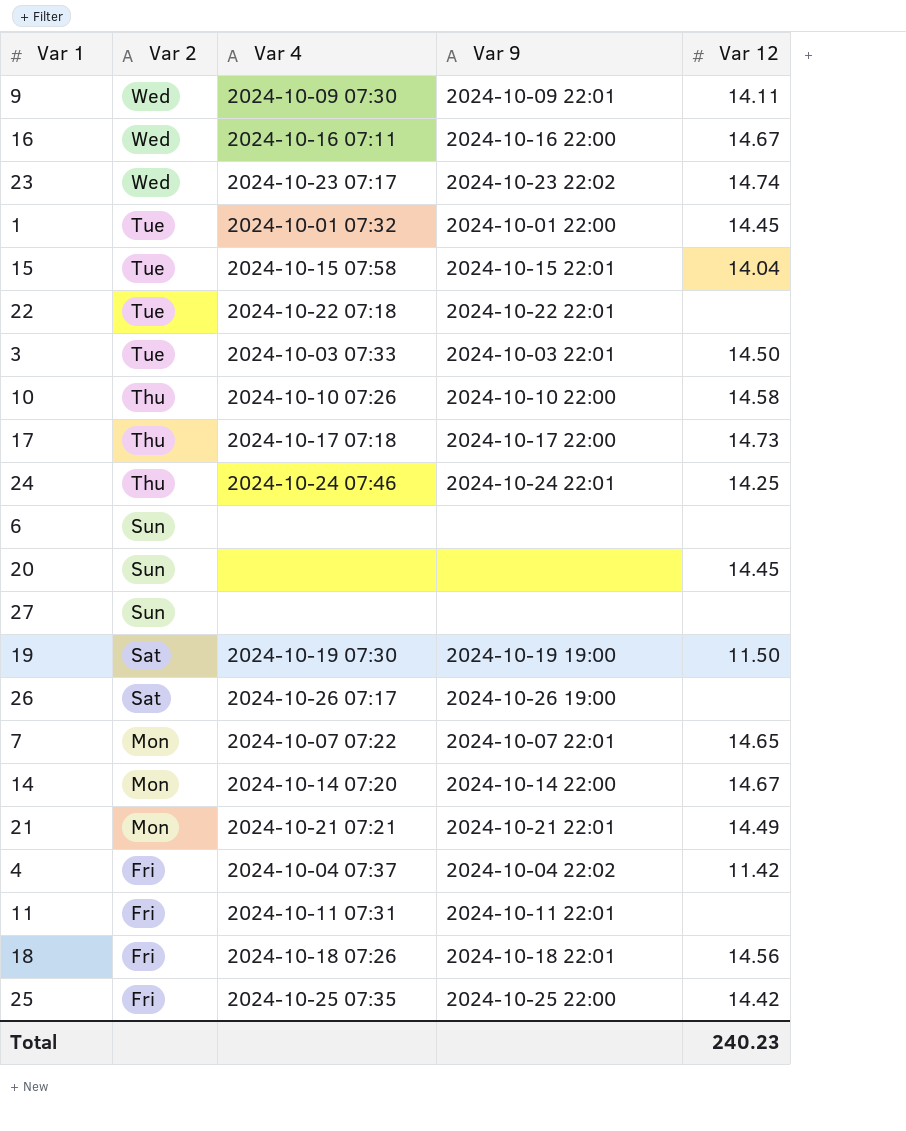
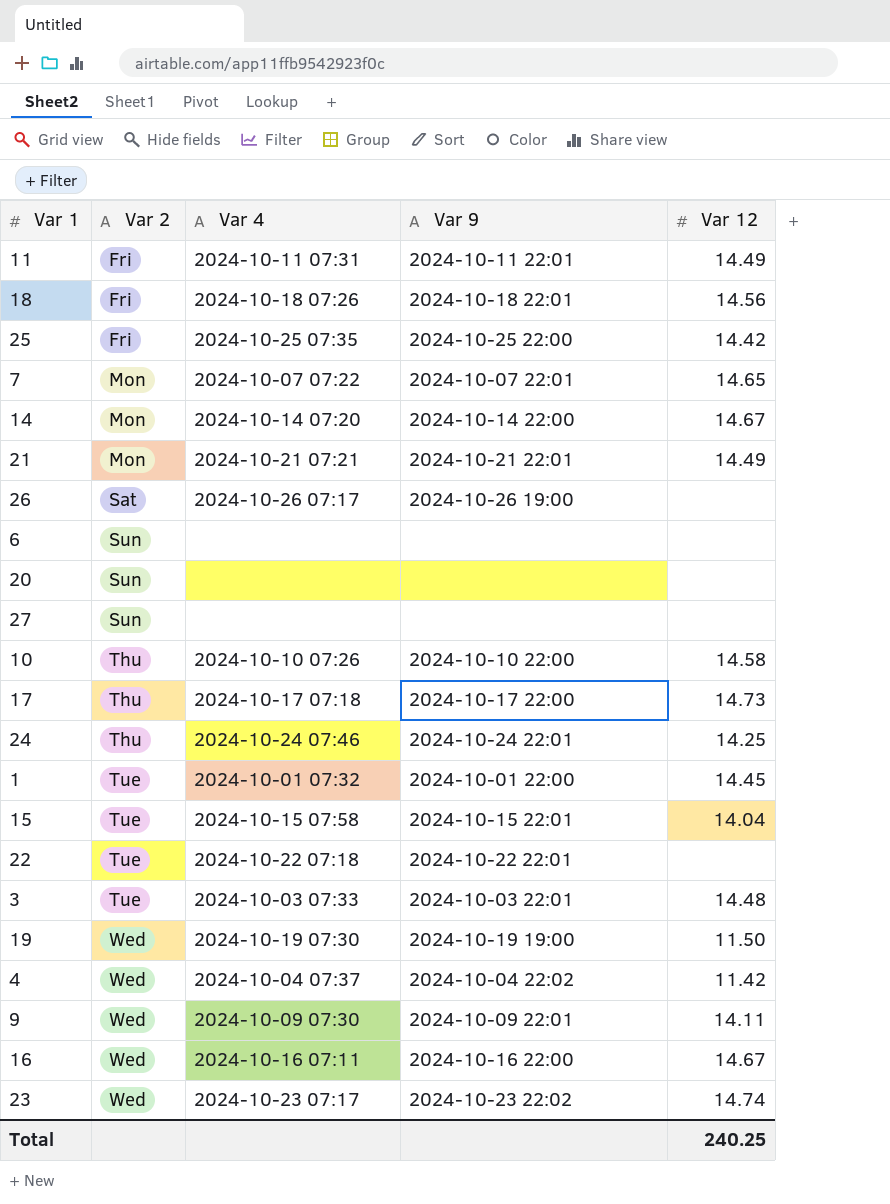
row order: Var 2 descending -> Var 2 ascending
11 | Var 12: none -> 14.49
20 | Var 12: 14.45 -> none
3 | Var 12: 14.50 -> 14.48
19 | Var 2: Sat -> Wed
4 | Var 2: Fri -> Wed
Total | Var 12: 240.23 -> 240.25

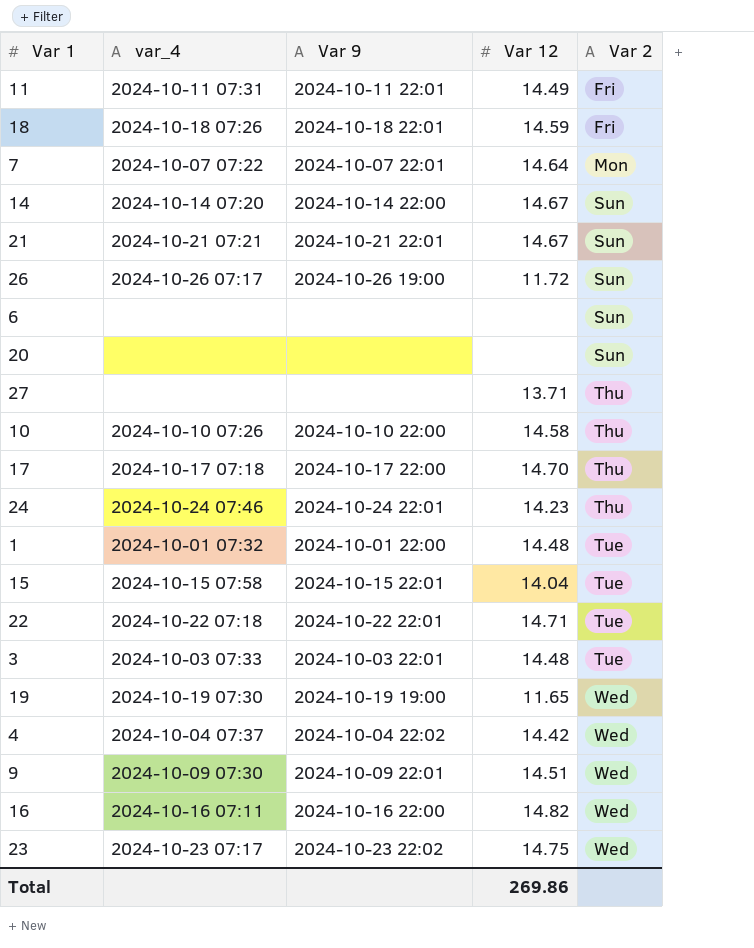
column name: Var 4 -> var_4
column Var 2 | position: 2 -> 5
row 25: Fri | 2024-10-25 07:35 | 2024-10-25 22:00 | 14.42 -> none
18 | Var 12: 14.56 -> 14.59
7 | Var 12: 14.65 -> 14.64
14 | Var 2: Mon -> Sun
21 | Var 12: 14.49 -> 14.67
21 | Var 2: Mon -> Sun
26 | Var 12: none -> 11.72
26 | Var 2: Sat -> Sun
27 | Var 12: none -> 13.71
27 | Var 2: Sun -> Thu
17 | Var 12: 14.73 -> 14.70
24 | Var 12: 14.25 -> 14.23
1 | Var 12: 14.45 -> 14.48
22 | Var 12: none -> 14.71
19 | Var 12: 11.50 -> 11.65
4 | Var 12: 11.42 -> 14.42
9 | Var 12: 14.11 -> 14.51
16 | Var 12: 14.67 -> 14.82
23 | Var 12: 14.74 -> 14.75
Total | Var 12: 240.25 -> 269.86

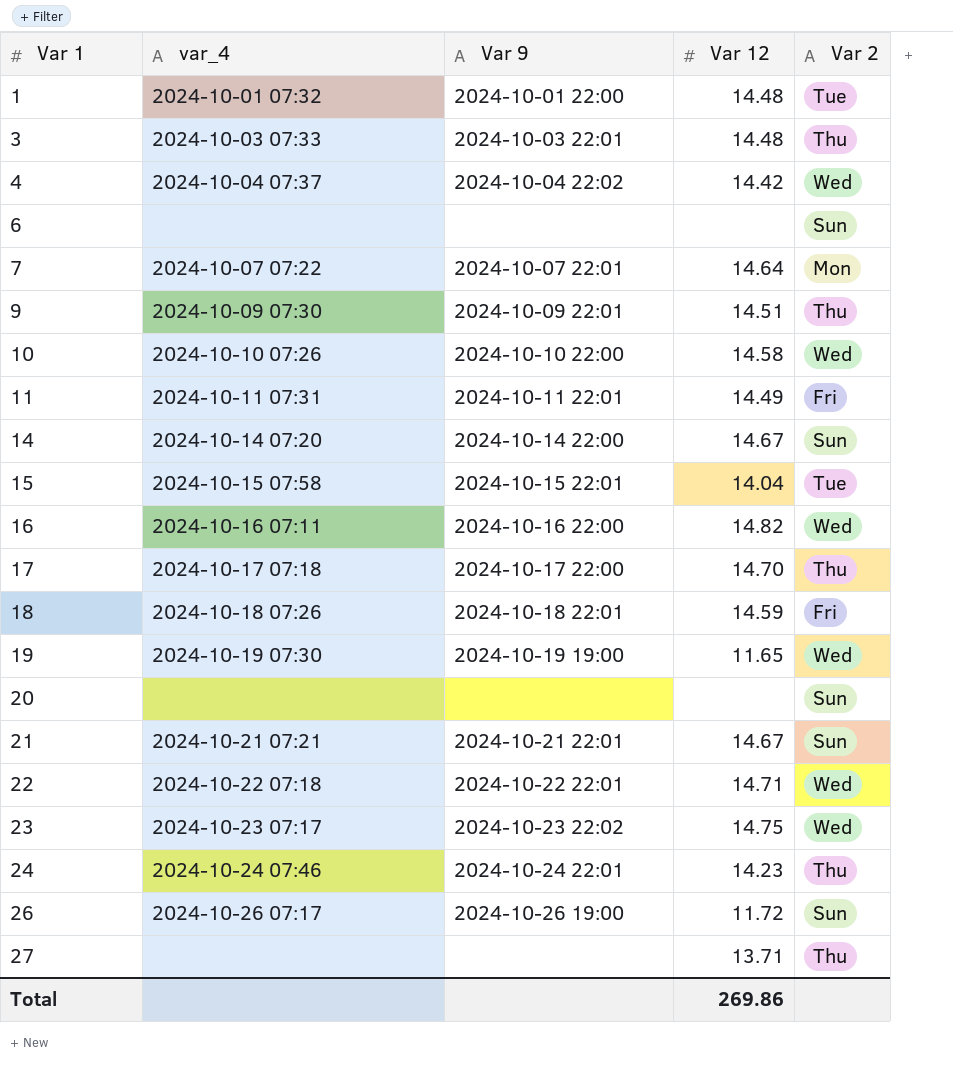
row order: Var 2 ascending -> Var 1 ascending
3 | Var 2: Tue -> Thu
9 | Var 2: Wed -> Thu
10 | Var 2: Thu -> Wed
22 | Var 2: Tue -> Wed

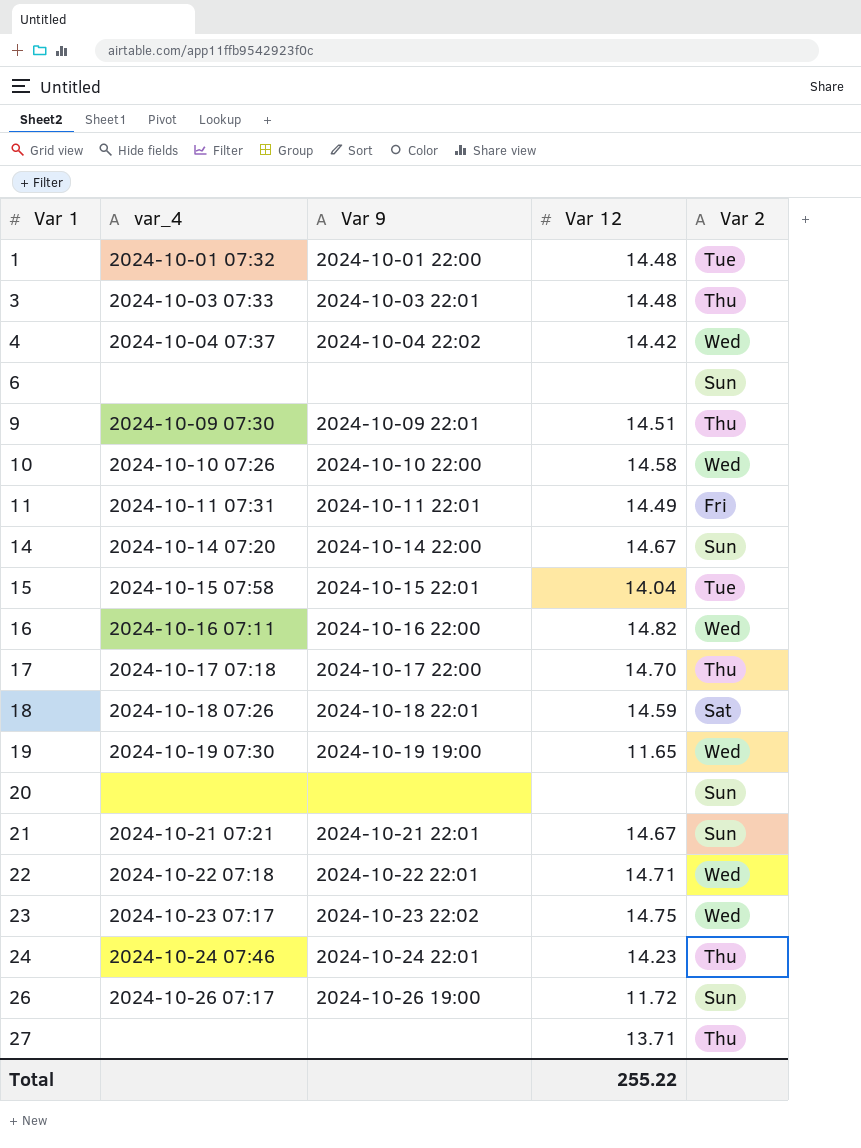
row 7: 2024-10-07 07:22 | 2024-10-07 22:01 | 14.64 | Mon -> none
18 | Var 2: Fri -> Sat
Total | Var 12: 269.86 -> 255.22

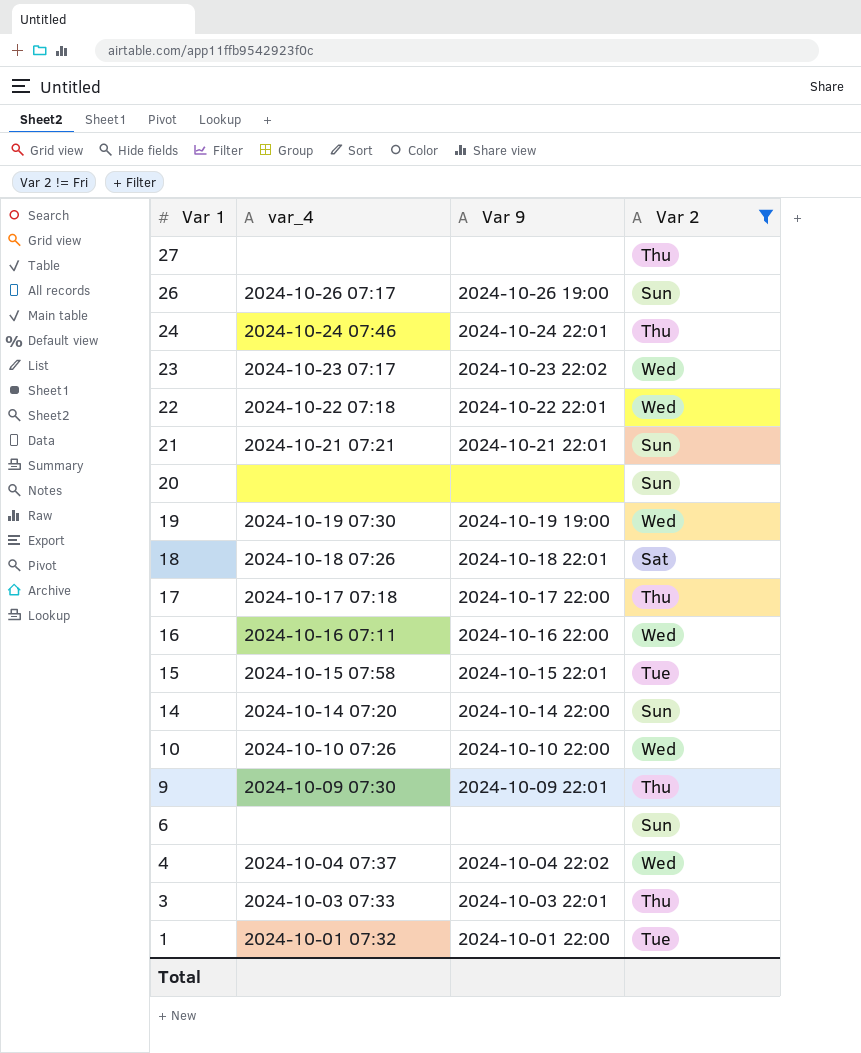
filter: none -> Var 2 != Fri
row order: Var 1 ascending -> Var 1 descending
column Var 12 | position: 4 -> none

